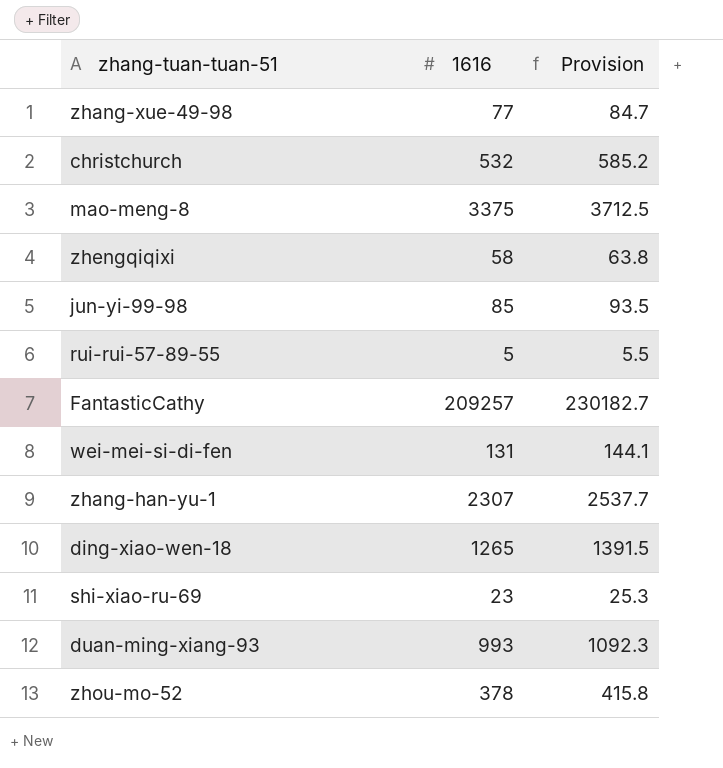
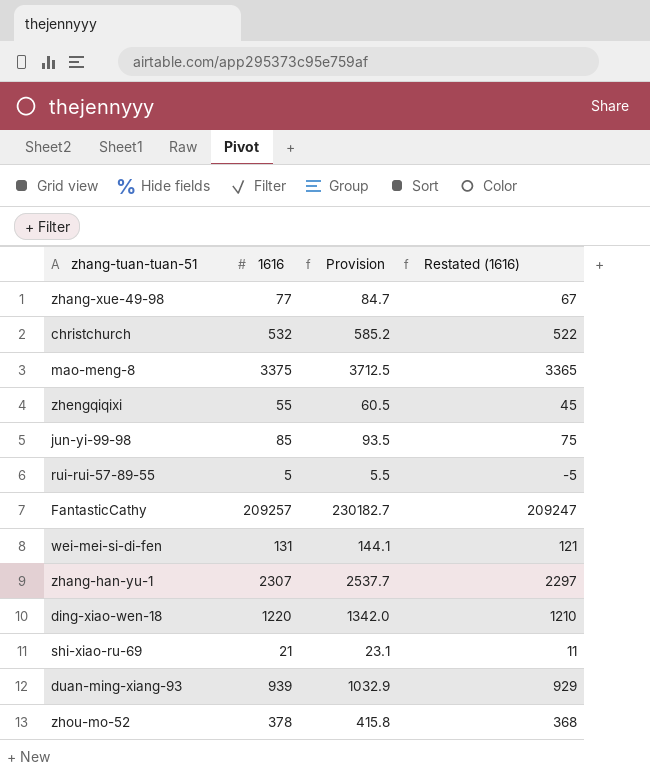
column Restated (1616) | formula: none -> [1616] - 10
zhengqiqixi | 1616: 58 -> 55
zhengqiqixi | Provision: 63.8 -> 60.5
ding-xiao-wen-18 | 1616: 1265 -> 1220
ding-xiao-wen-18 | Provision: 1391.5 -> 1342.0
shi-xiao-ru-69 | 1616: 23 -> 21
shi-xiao-ru-69 | Provision: 25.3 -> 23.1
duan-ming-xiang-93 | 1616: 993 -> 939
duan-ming-xiang-93 | Provision: 1092.3 -> 1032.9

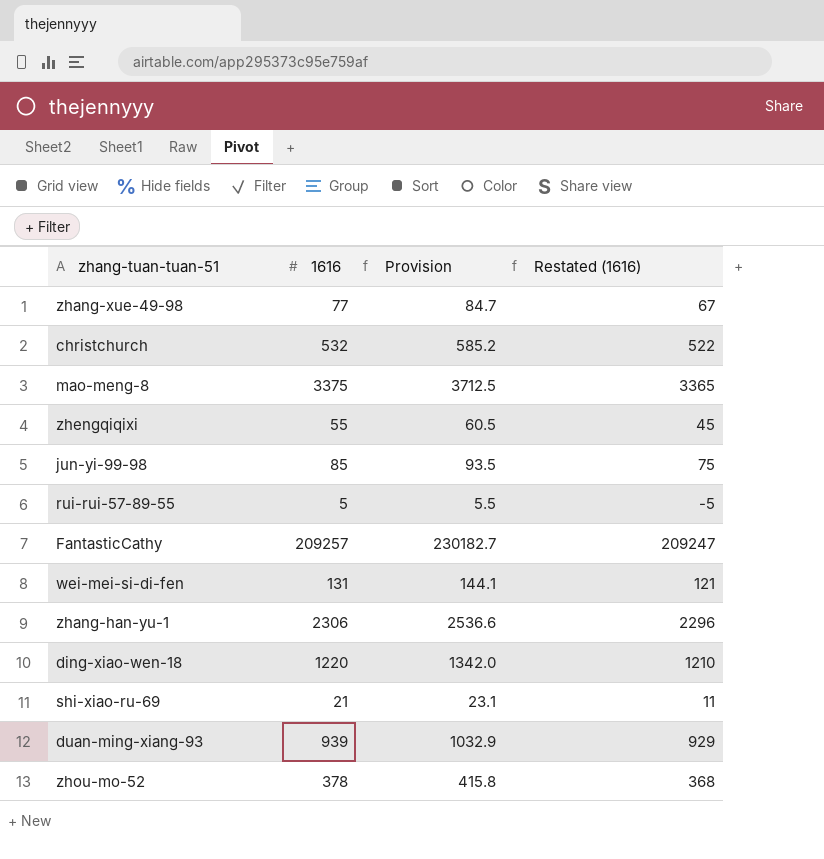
zhang-han-yu-1 | 1616: 2307 -> 2306
zhang-han-yu-1 | Provision: 2537.7 -> 2536.6
zhang-han-yu-1 | Restated (1616): 2297 -> 2296

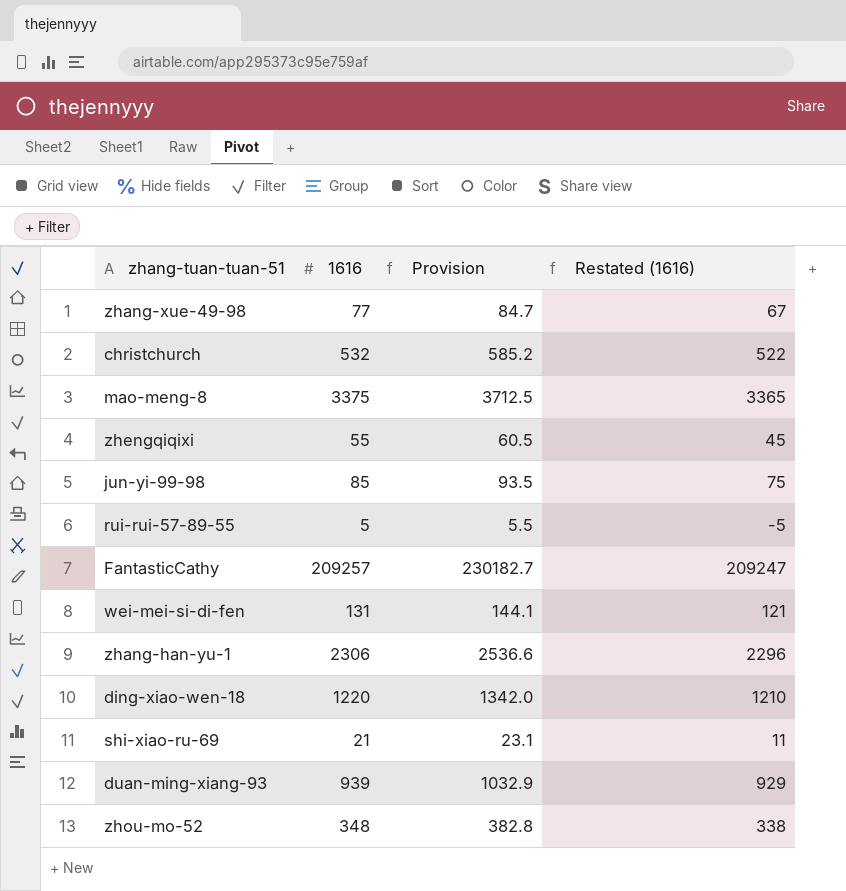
zhou-mo-52 | 1616: 378 -> 348
zhou-mo-52 | Provision: 415.8 -> 382.8
zhou-mo-52 | Restated (1616): 368 -> 338

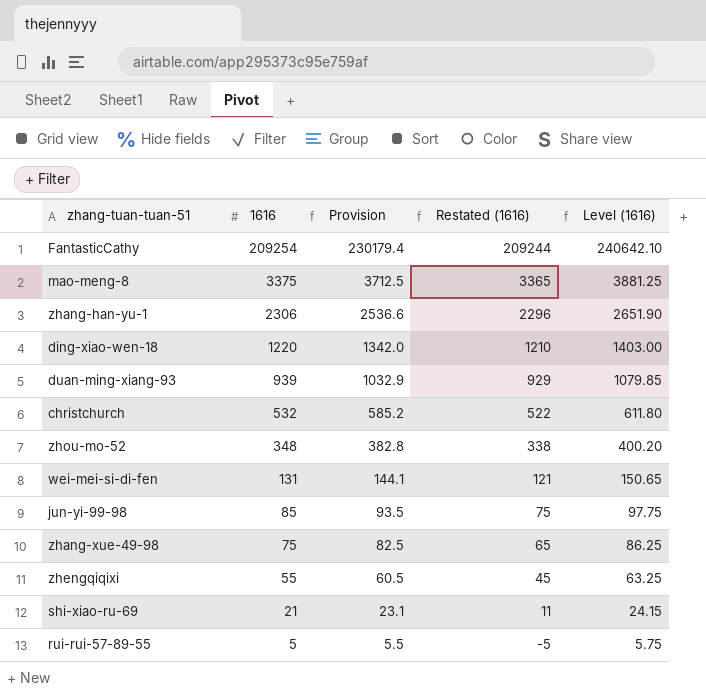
row order: none -> 1616 descending
column Level (1616) | formula: none -> [1616] * 1.15
FantasticCathy | 1616: 209257 -> 209254
FantasticCathy | Provision: 230182.7 -> 230179.4
FantasticCathy | Restated (1616): 209247 -> 209244
zhang-xue-49-98 | 1616: 77 -> 75
zhang-xue-49-98 | Provision: 84.7 -> 82.5
zhang-xue-49-98 | Restated (1616): 67 -> 65

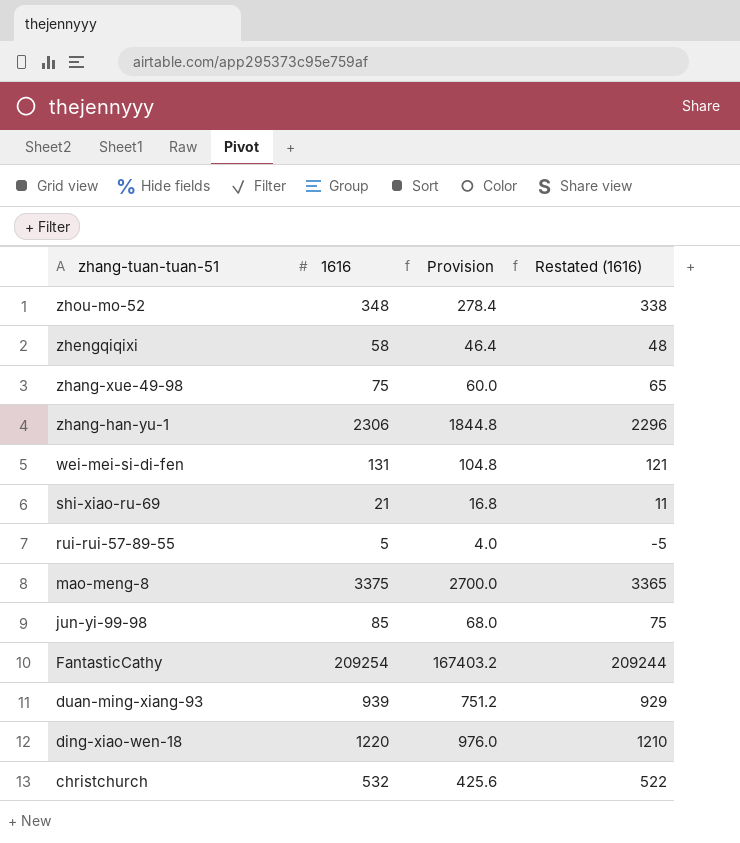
row order: 1616 descending -> zhang-tuan-tuan-51 descending
column Level (1616) | formula: [1616] * 1.15 -> none
column Provision | formula: [1616] * 1.1 -> [1616] * 0.8
zhengqiqixi | 1616: 55 -> 58
zhengqiqixi | Restated (1616): 45 -> 48

